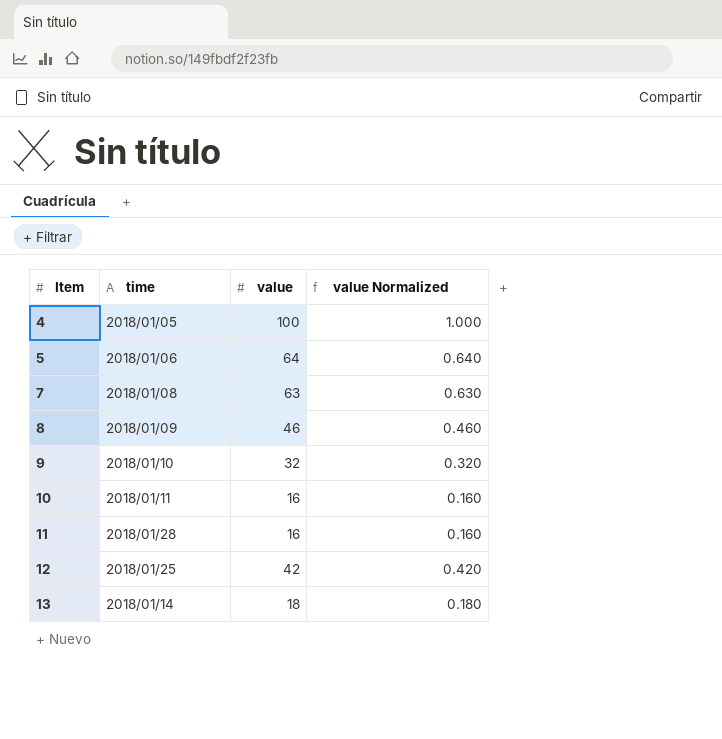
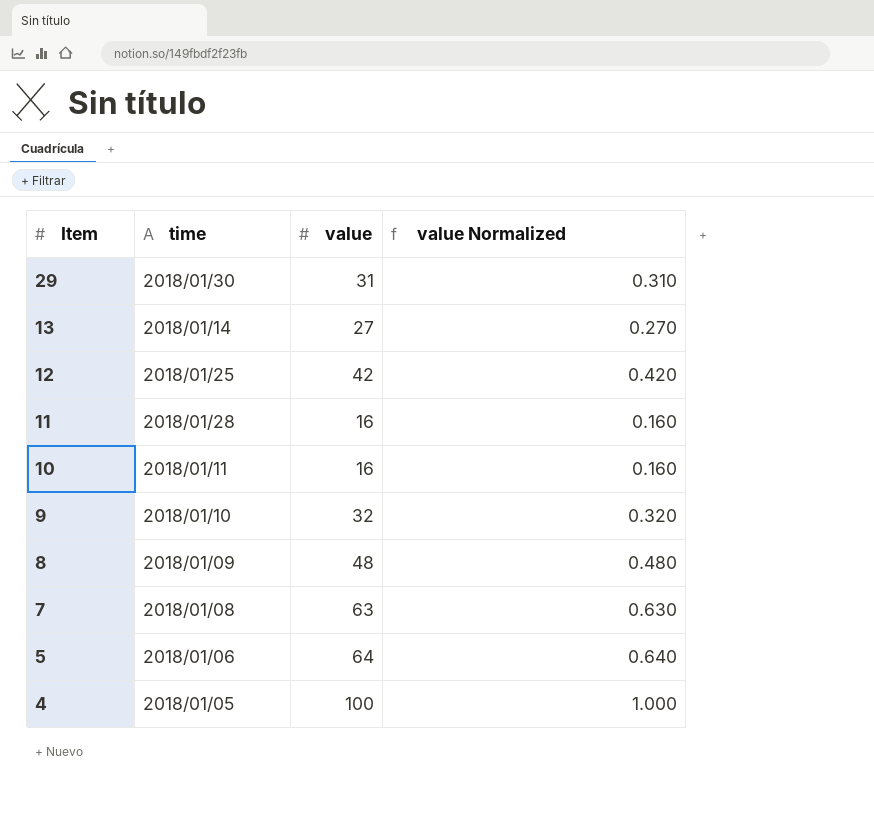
row order: Item ascending -> Item descending
row 29: none -> 2018/01/30 | 31 | 0.310
13 | value: 18 -> 27
13 | value Normalized: 0.180 -> 0.270
8 | value: 46 -> 48
8 | value Normalized: 0.460 -> 0.480

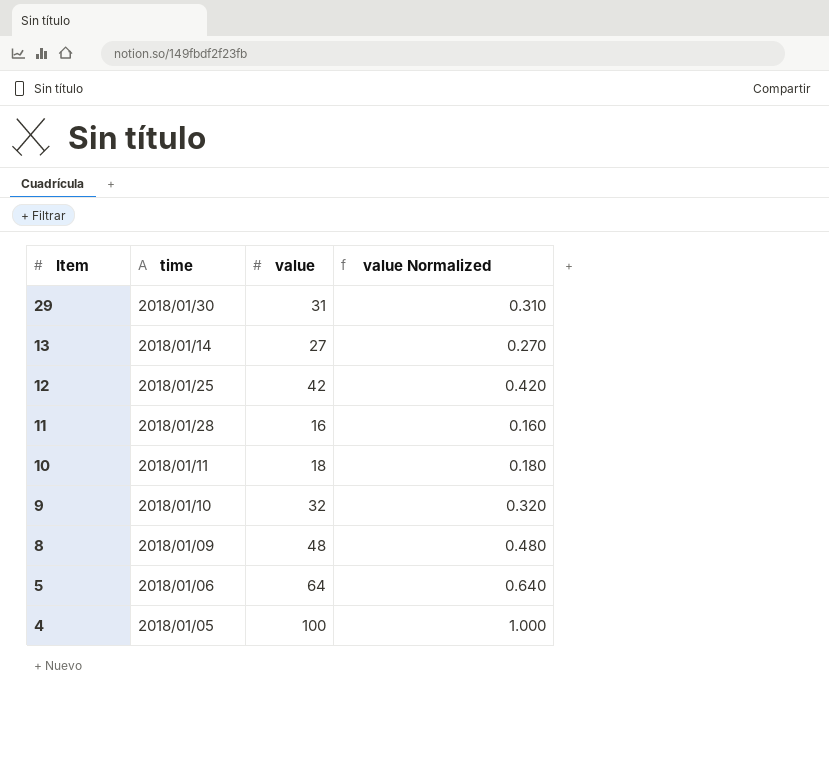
row 7: 2018/01/08 | 63 | 0.630 -> none
10 | value: 16 -> 18
10 | value Normalized: 0.160 -> 0.180

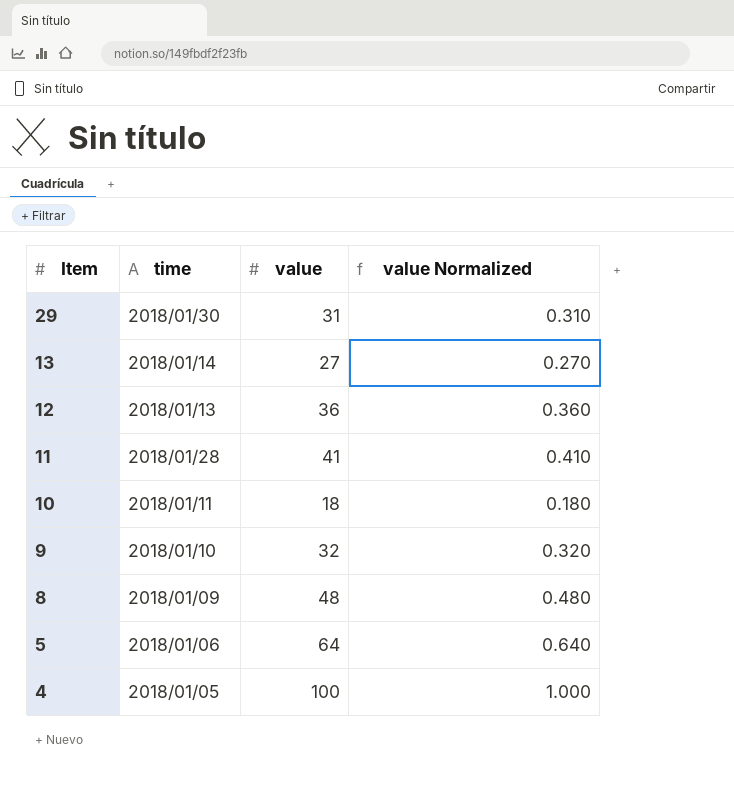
12 | time: 2018/01/25 -> 2018/01/13
12 | value: 42 -> 36
12 | value Normalized: 0.420 -> 0.360
11 | value: 16 -> 41
11 | value Normalized: 0.160 -> 0.410

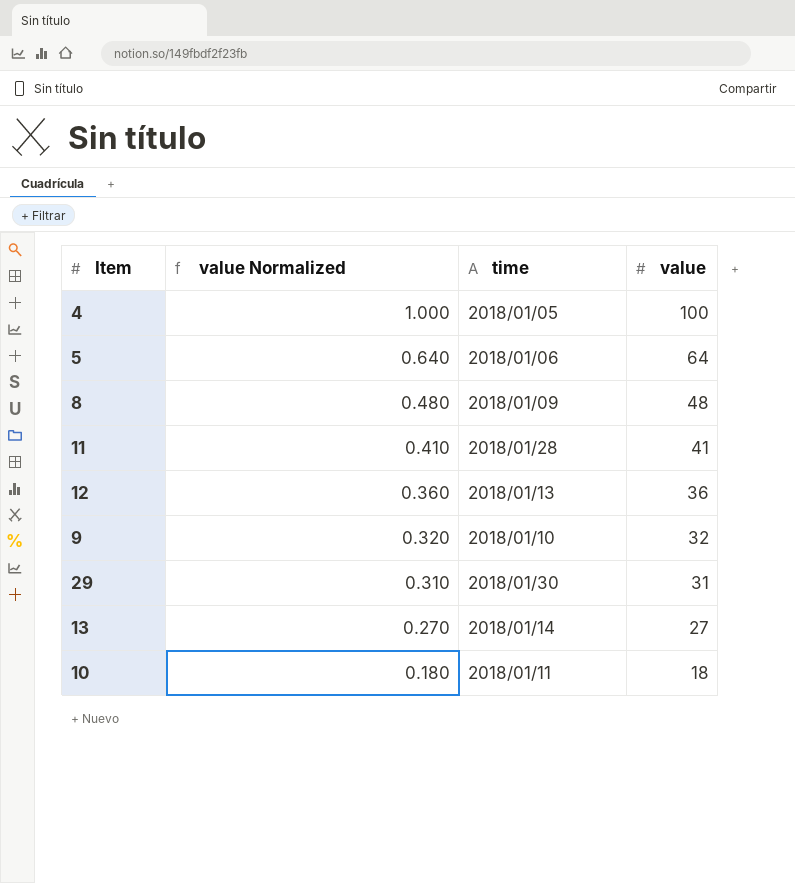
row order: Item descending -> value Normalized descending
column value Normalized | position: 4 -> 2

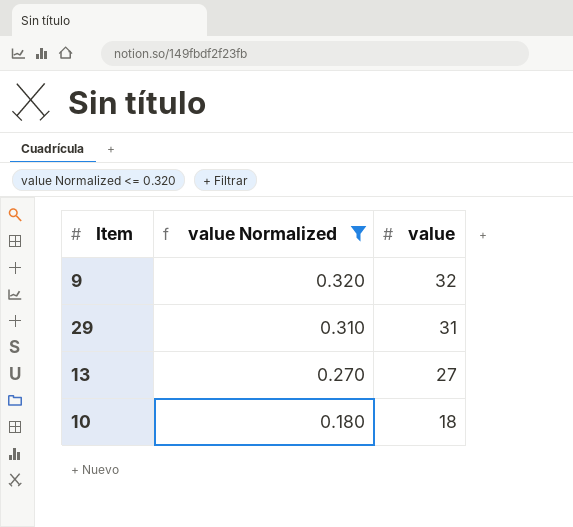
filter: none -> value Normalized <= 0.320
column time | position: 3 -> none

